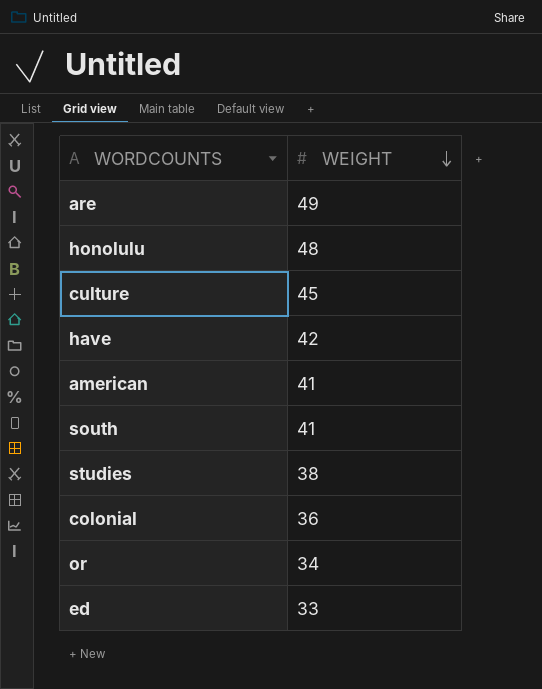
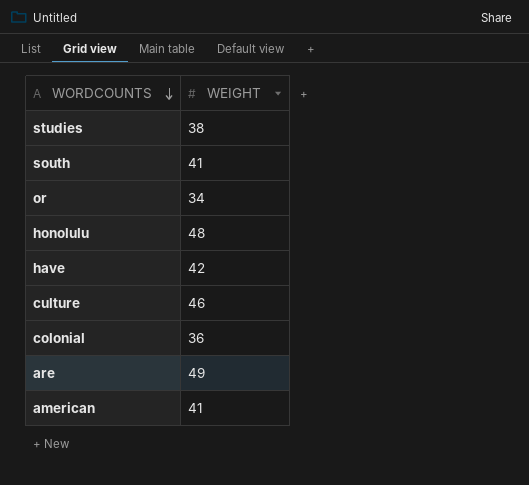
row order: WEIGHT descending -> WORDCOUNTS descending
row ed: 33 -> none
culture | WEIGHT: 45 -> 46

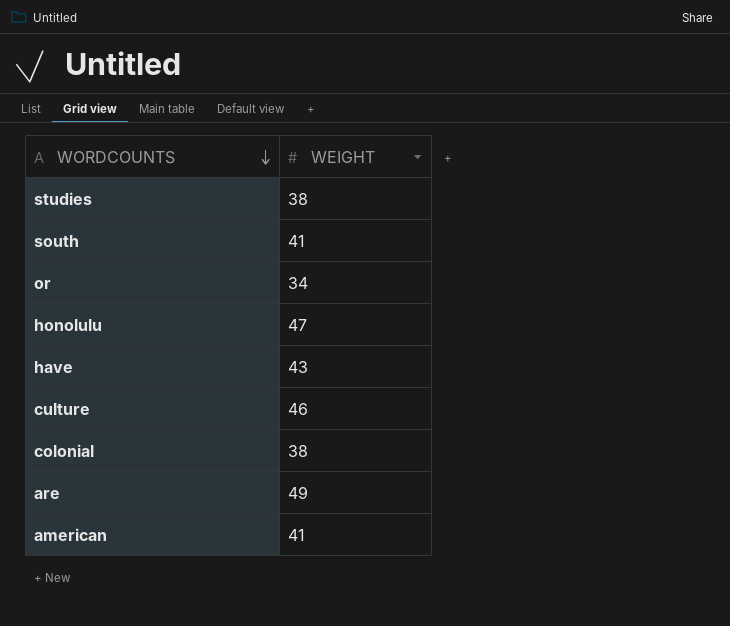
honolulu | WEIGHT: 48 -> 47
have | WEIGHT: 42 -> 43
colonial | WEIGHT: 36 -> 38

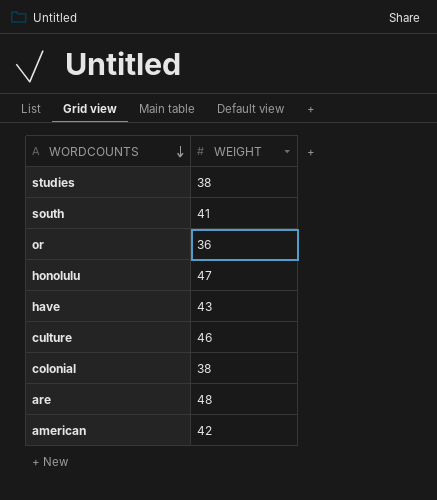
or | WEIGHT: 34 -> 36
are | WEIGHT: 49 -> 48
american | WEIGHT: 41 -> 42

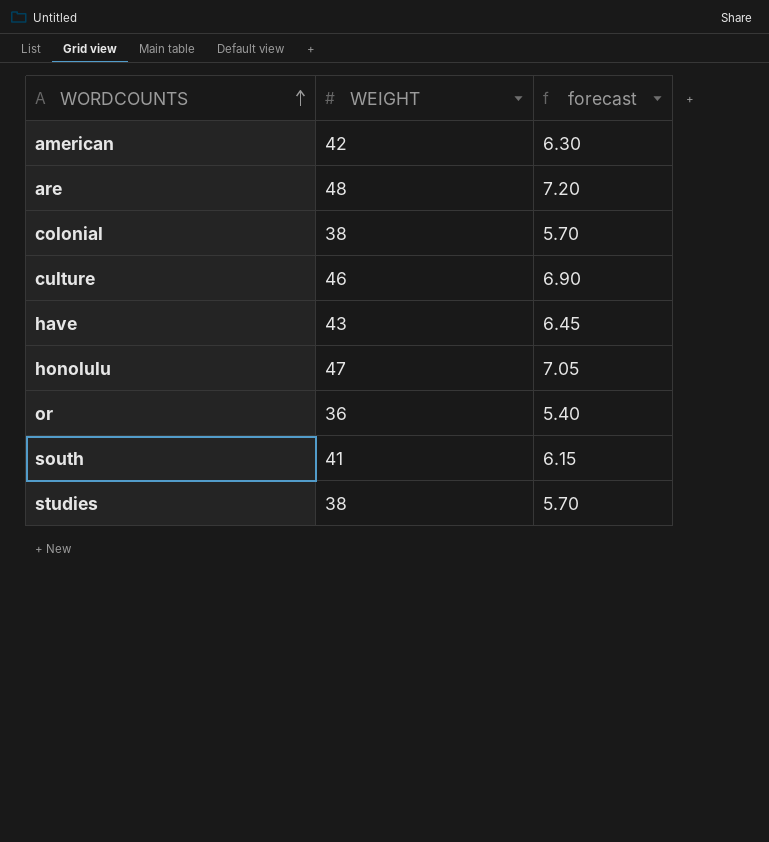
row order: WORDCOUNTS descending -> WORDCOUNTS ascending
column forecast | formula: none -> [WEIGHT] * 0.15

